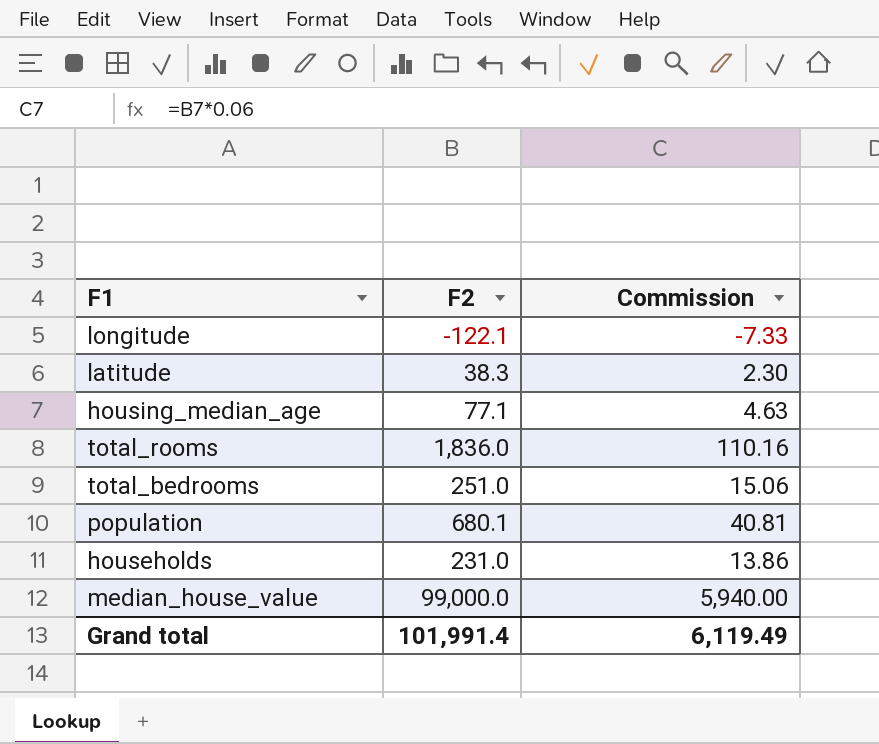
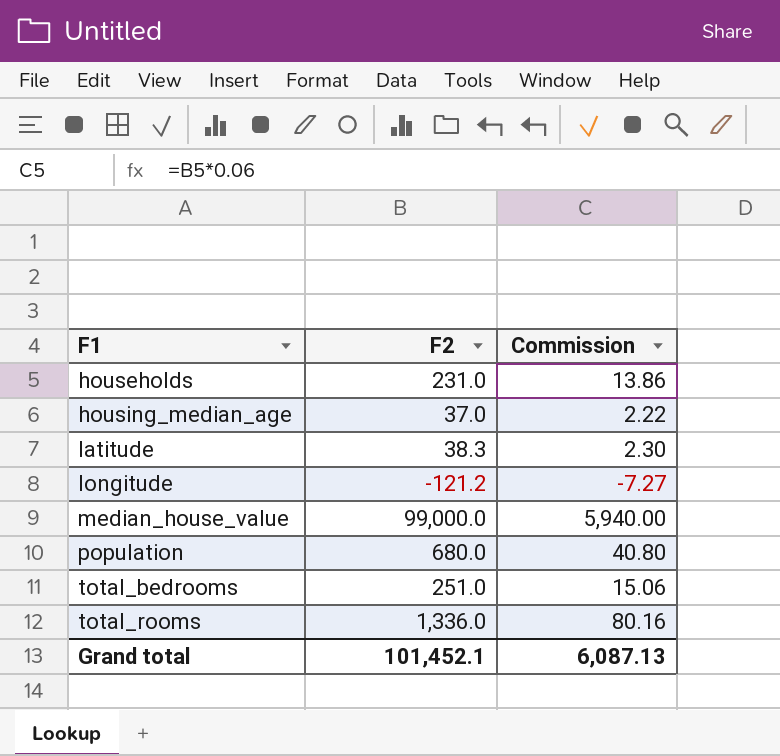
row order: none -> F1 ascending
housing_median_age | F2: 77.1 -> 37.0
housing_median_age | Commission: 4.63 -> 2.22
longitude | F2: -122.1 -> -121.2
longitude | Commission: -7.33 -> -7.27
population | F2: 680.1 -> 680.0
population | Commission: 40.81 -> 40.80
total_rooms | F2: 1,836.0 -> 1,336.0
total_rooms | Commission: 110.16 -> 80.16
Grand total | F2: 101,991.4 -> 101,452.1
Grand total | Commission: 6,119.49 -> 6,087.13

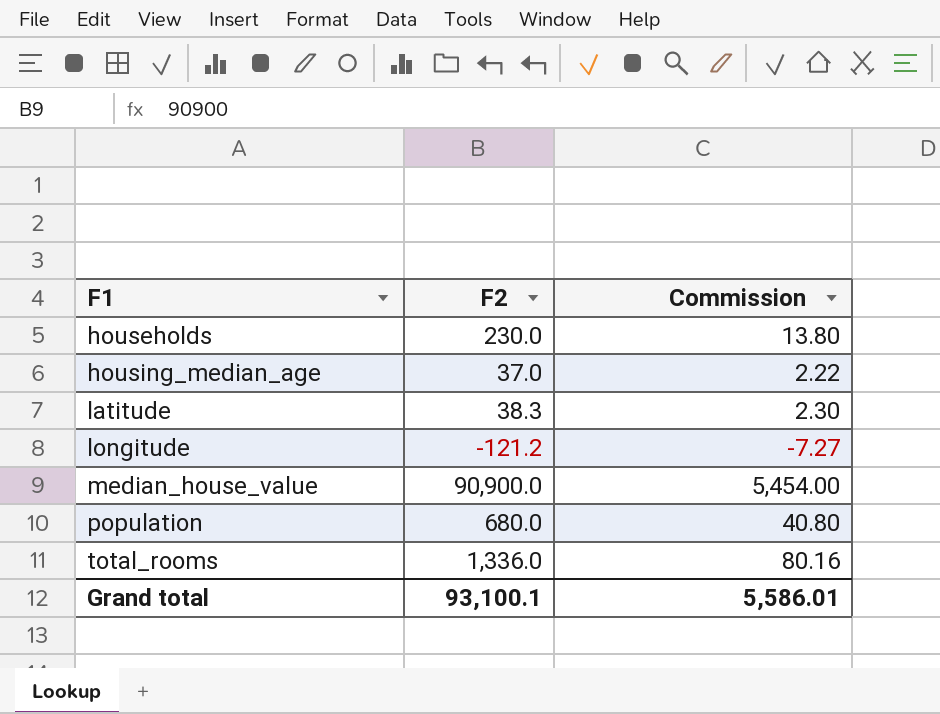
row total_bedrooms: 251.0 | 15.06 -> none
households | F2: 231.0 -> 230.0
households | Commission: 13.86 -> 13.80
median_house_value | F2: 99,000.0 -> 90,900.0
median_house_value | Commission: 5,940.00 -> 5,454.00
Grand total | F2: 101,452.1 -> 93,100.1
Grand total | Commission: 6,087.13 -> 5,586.01

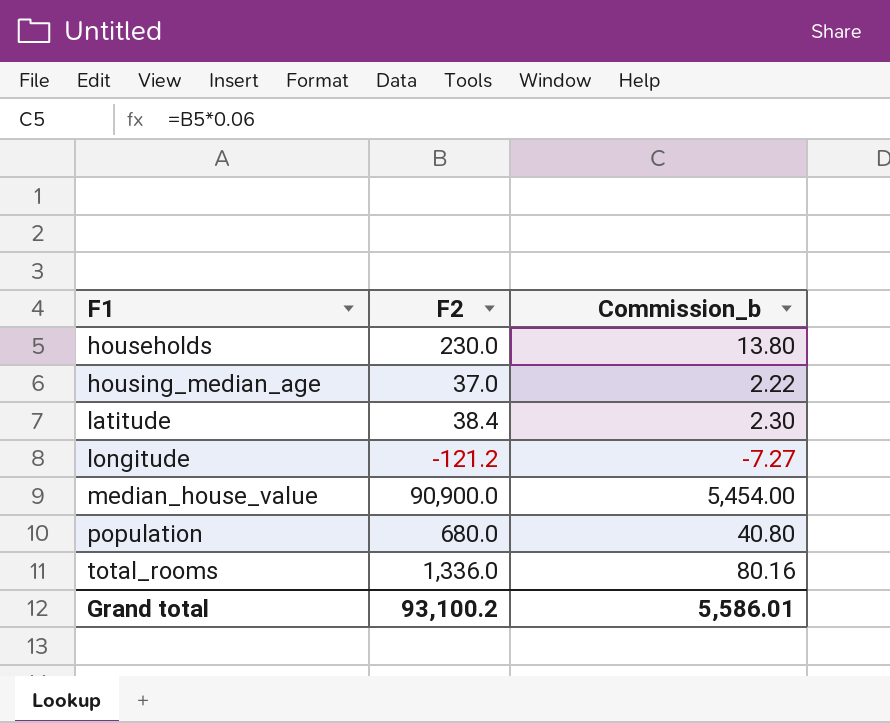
column name: Commission -> Commission_b
latitude | F2: 38.3 -> 38.4
Grand total | F2: 93,100.1 -> 93,100.2

